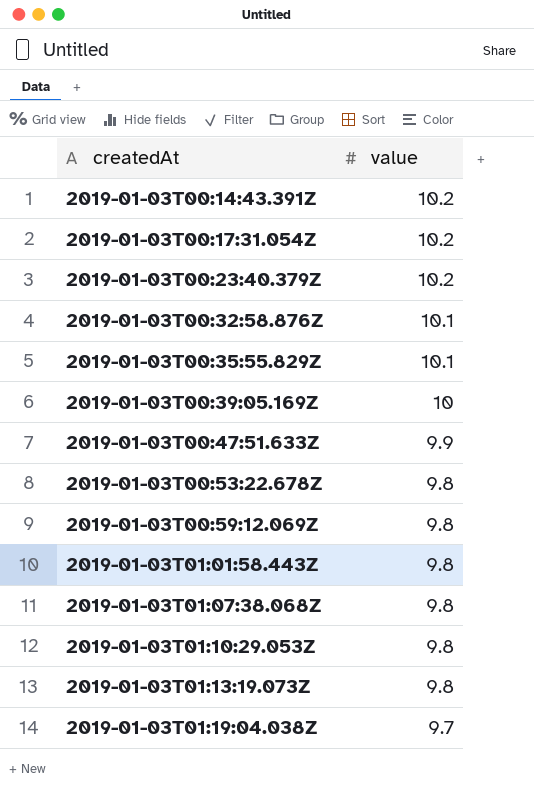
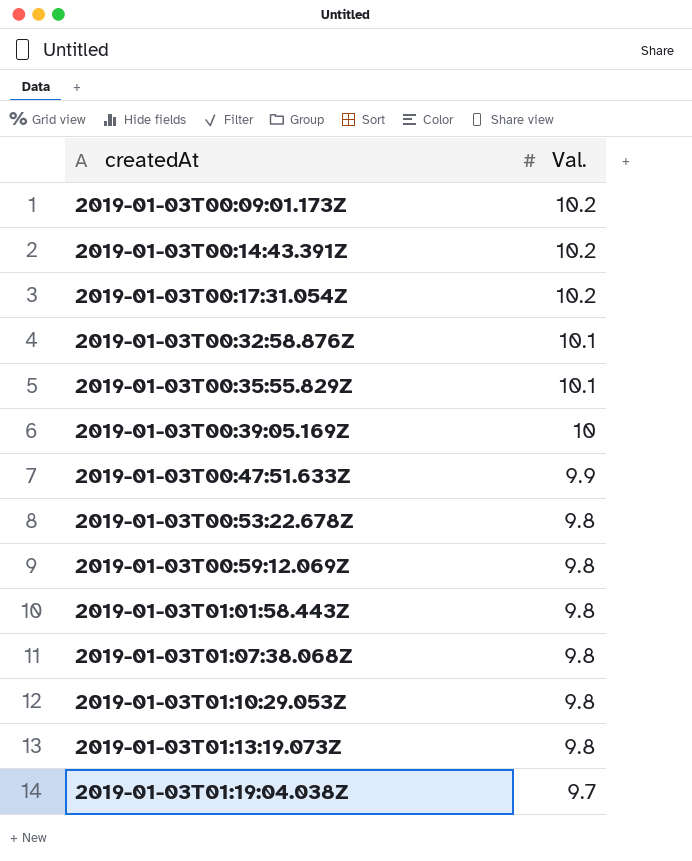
column name: value -> Val.
row 2019-01-03T00:23:40.379Z: 10.2 -> none
row 2019-01-03T00:09:01.173Z: none -> 10.2

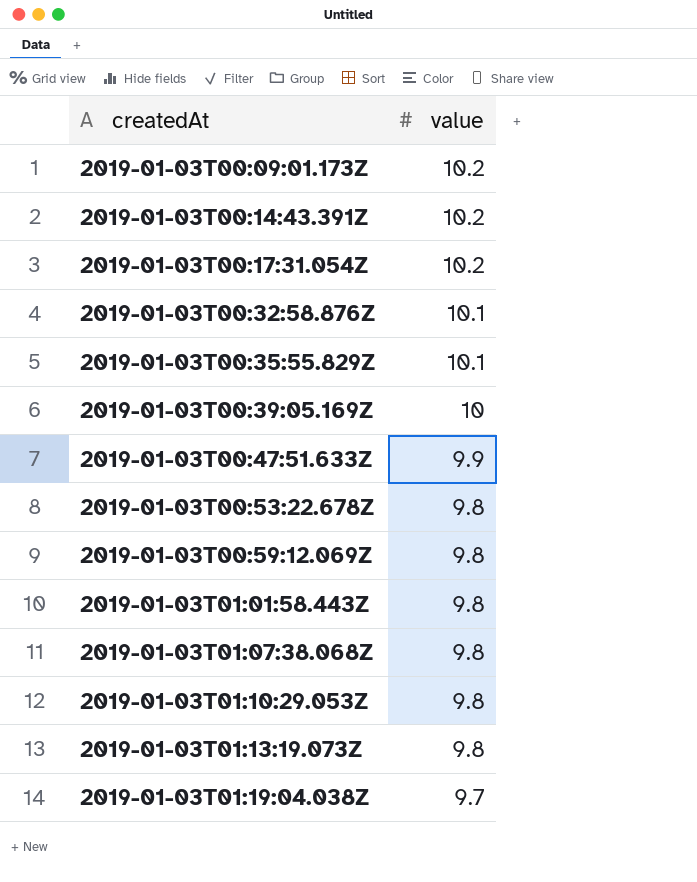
column name: Val. -> value

